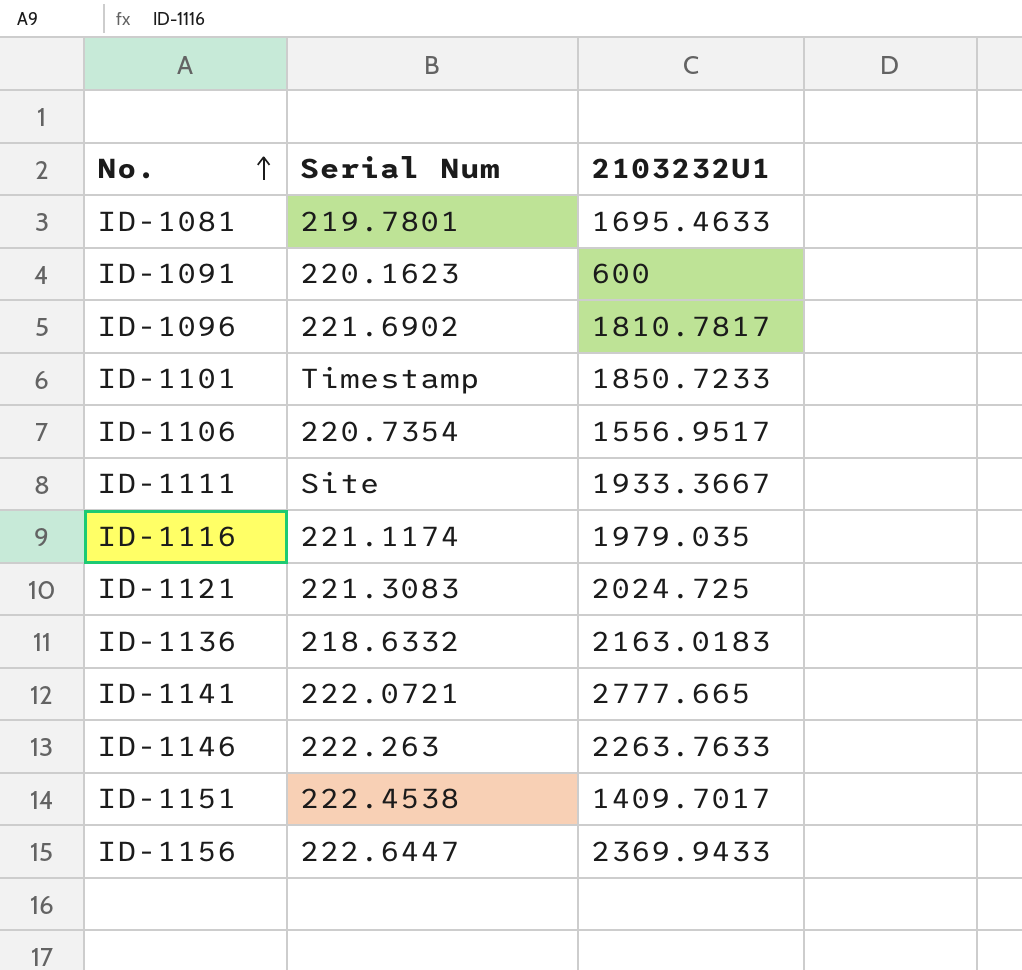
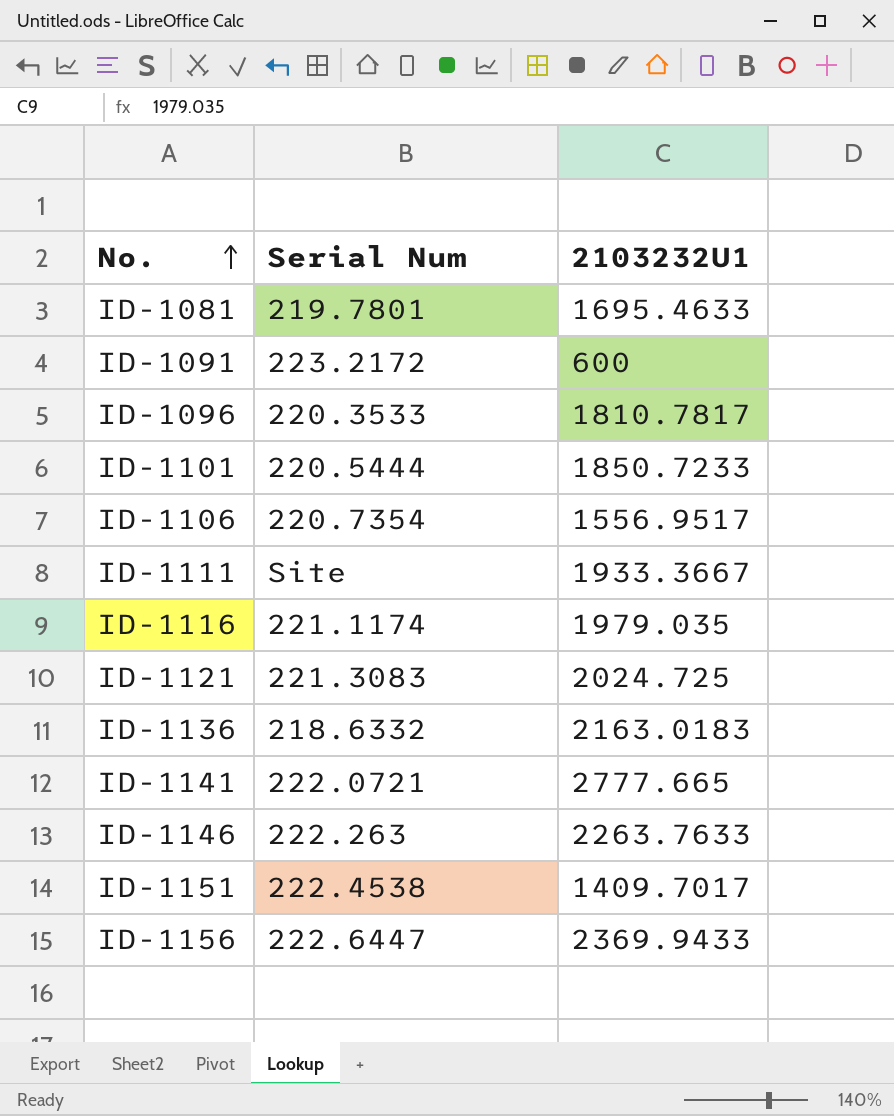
ID-1091 | Serial Num: 220.1623 -> 223.2172
ID-1096 | Serial Num: 221.6902 -> 220.3533
ID-1101 | Serial Num: Timestamp -> 220.5444

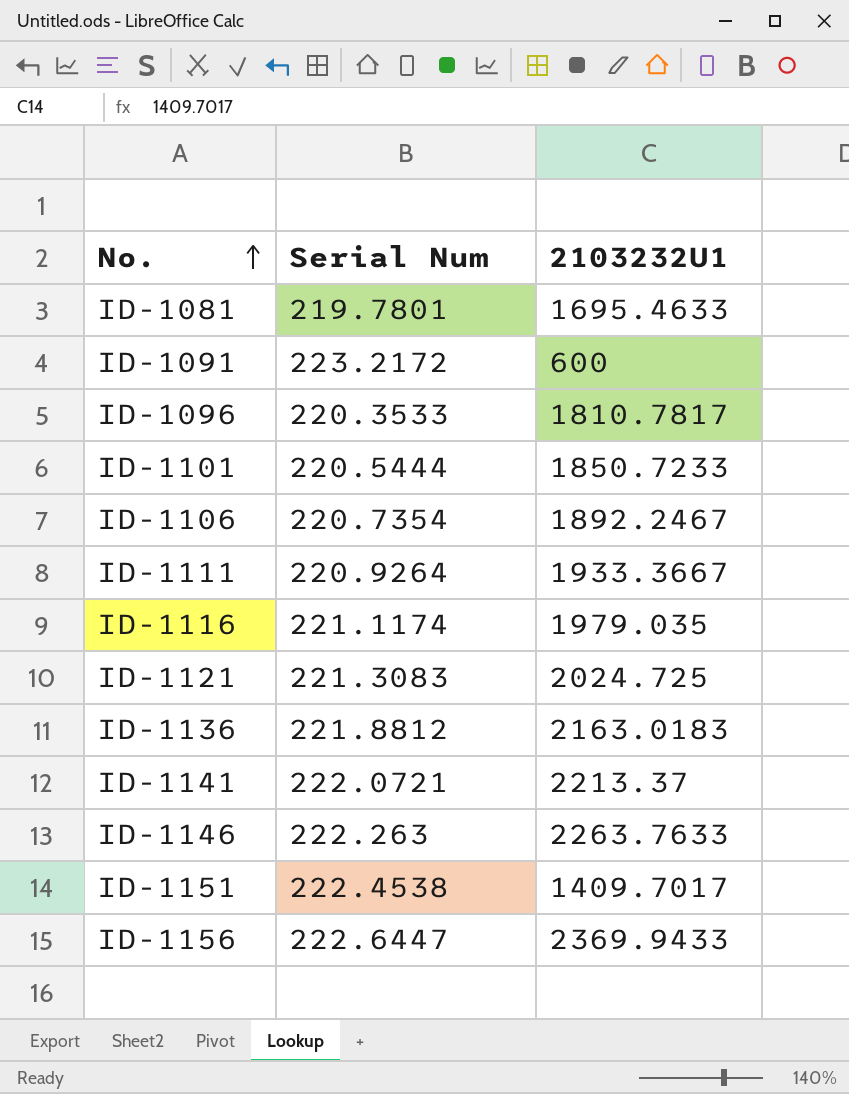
ID-1106 | 2103232U1: 1556.9517 -> 1892.2467
ID-1111 | Serial Num: Site -> 220.9264
ID-1136 | Serial Num: 218.6332 -> 221.8812
ID-1141 | 2103232U1: 2777.665 -> 2213.37

